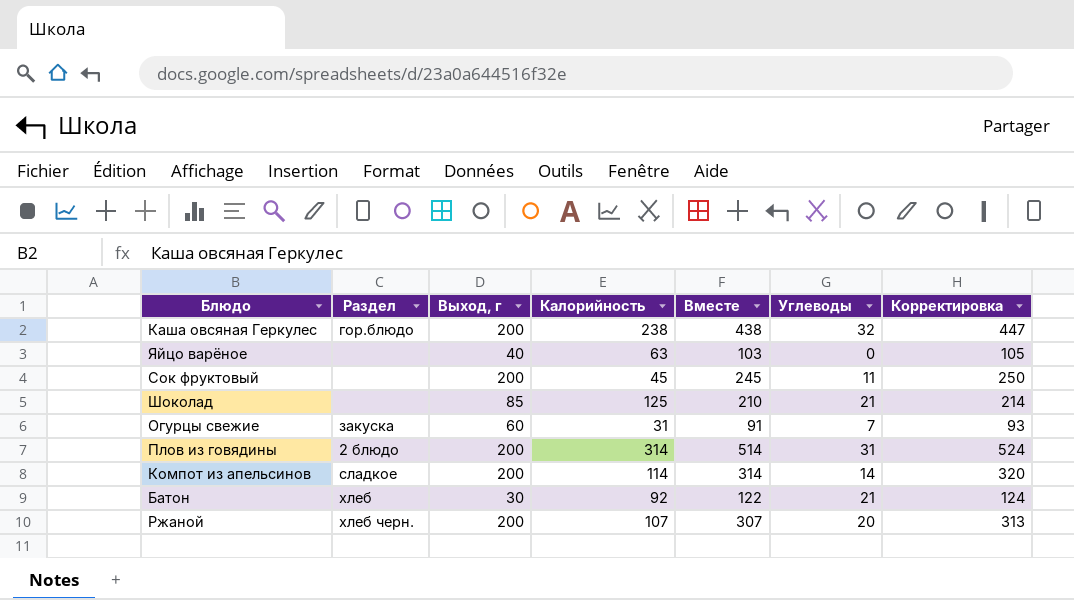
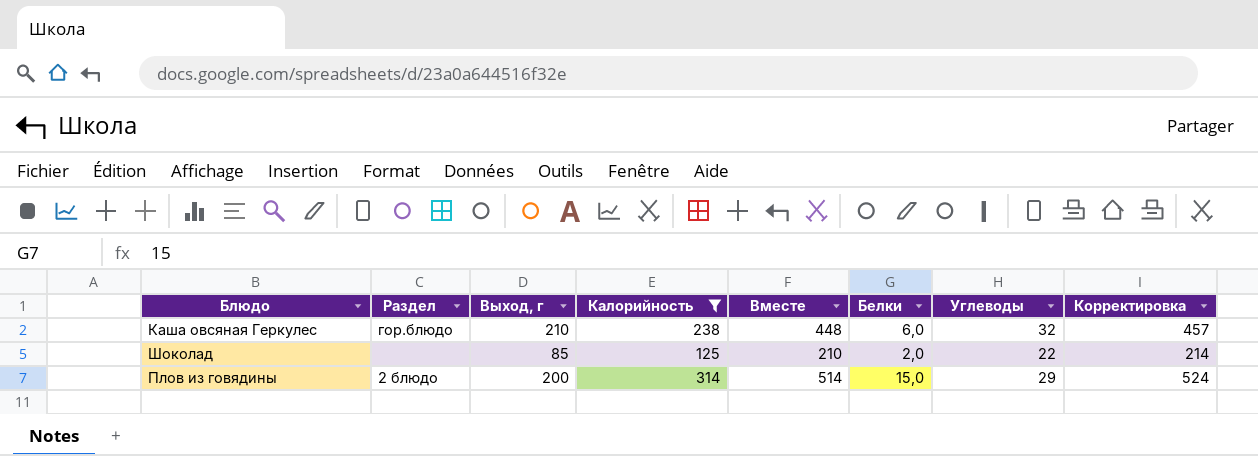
filter: none -> Калорийность >= 125
column Белки | position: none -> 6
Каша овсяная Геркулес | Выход, г: 200 -> 210
Каша овсяная Геркулес | Вместе: 438 -> 448
Каша овсяная Геркулес | Корректировка: 447 -> 457
Шоколад | Углеводы: 21 -> 22
Плов из говядины | Углеводы: 31 -> 29

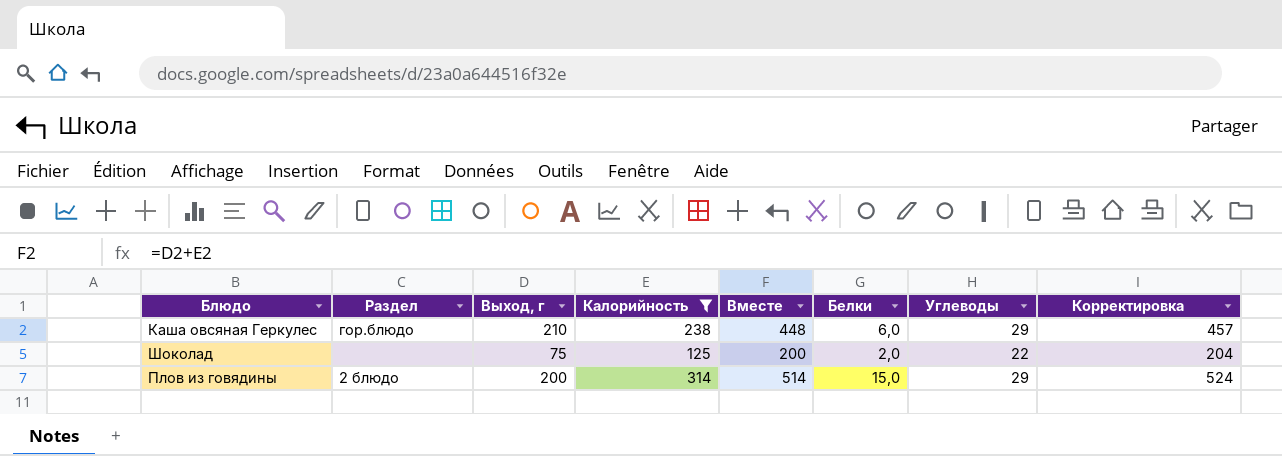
Каша овсяная Геркулес | Углеводы: 32 -> 29
Шоколад | Выход, г: 85 -> 75
Шоколад | Вместе: 210 -> 200
Шоколад | Корректировка: 214 -> 204

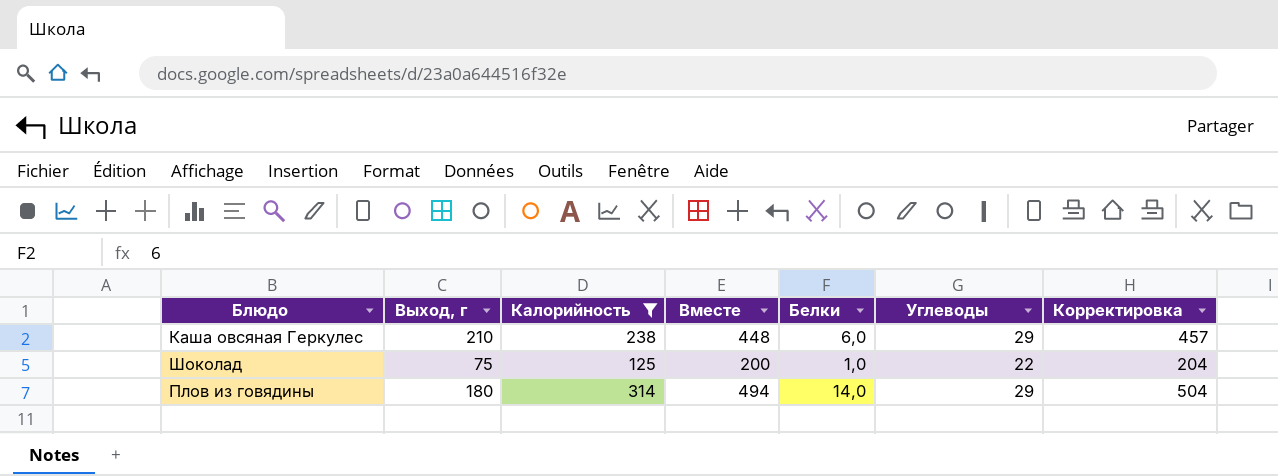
column Раздел | position: 2 -> none
Шоколад | Белки: 2,0 -> 1,0
Плов из говядины | Выход, г: 200 -> 180
Плов из говядины | Вместе: 514 -> 494
Плов из говядины | Белки: 15,0 -> 14,0
Плов из говядины | Корректировка: 524 -> 504

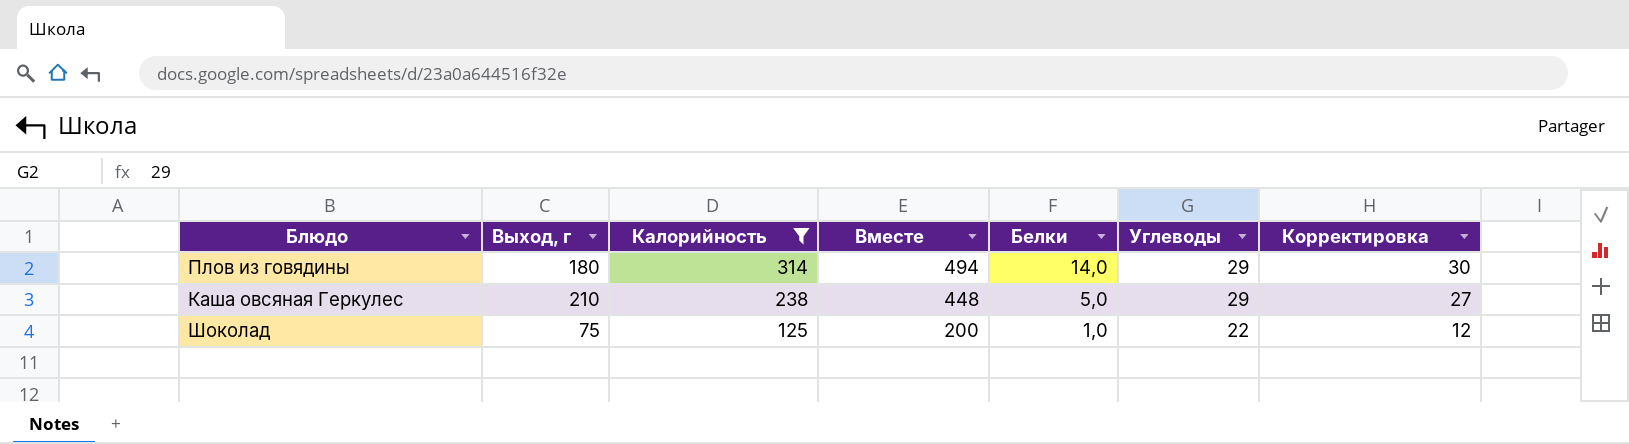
row order: none -> Калорийность descending
column Корректировка | formula: [Вместе] * 1,02 -> [Вместе] * 0,06
Каша овсяная Геркулес | Белки: 6,0 -> 5,0

